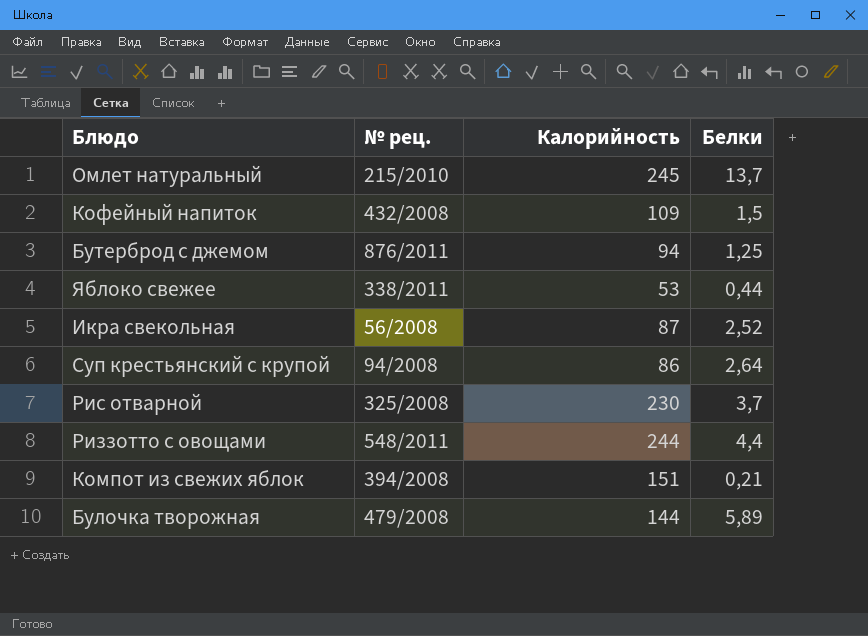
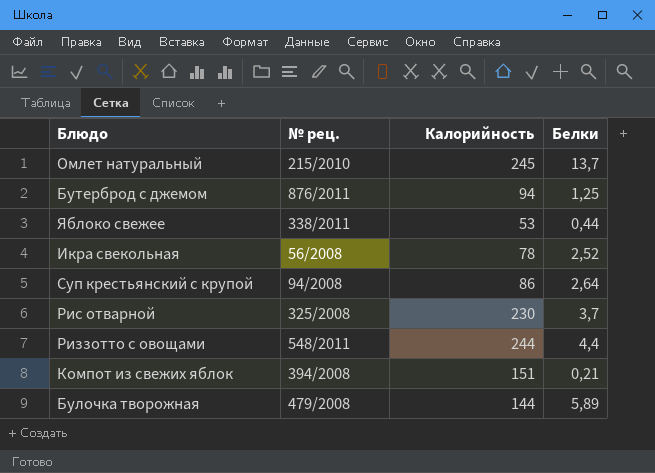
row Кофейный напиток: 432/2008 | 109 | 1,5 -> none
Икра свекольная | Калорийность: 87 -> 78

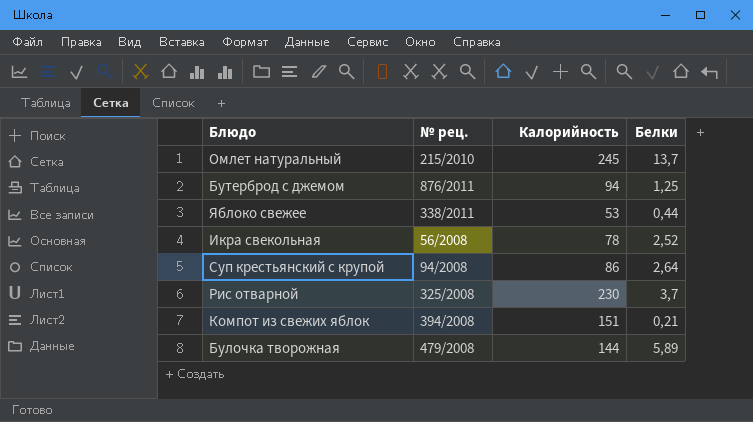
row Риззотто с овощами: 548/2011 | 244 | 4,4 -> none

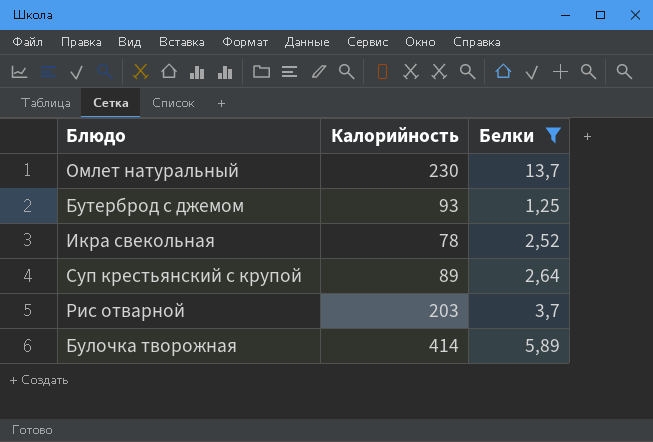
filter: none -> Белки >= 1,25
column № рец. | position: 2 -> none
Омлет натуральный | Калорийность: 245 -> 230
Бутерброд с джемом | Калорийность: 94 -> 93
Суп крестьянский с крупой | Калорийность: 86 -> 89
Рис отварной | Калорийность: 230 -> 203
Булочка творожная | Калорийность: 144 -> 414

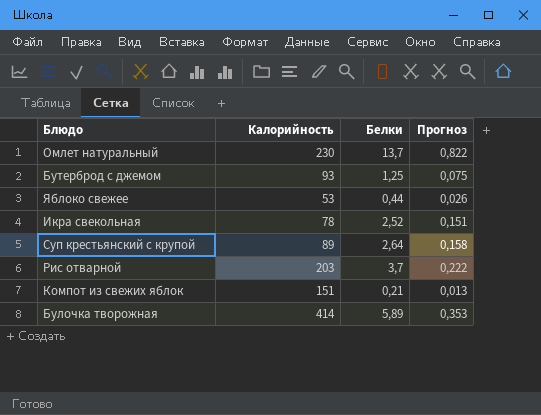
filter: Белки >= 1,25 -> none
column Прогноз | formula: none -> [Белки] * 0,06

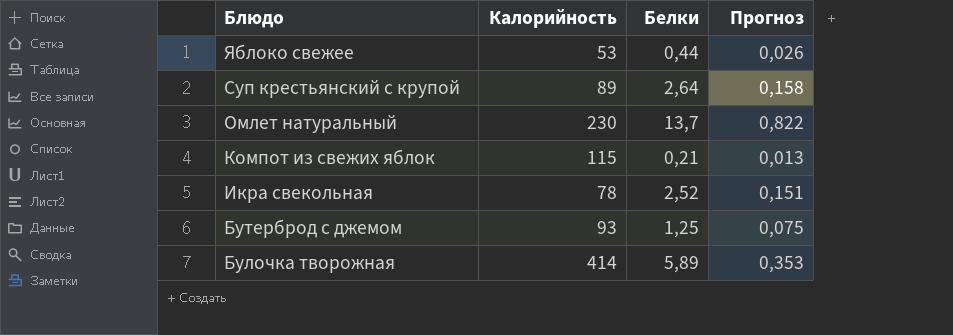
row order: none -> Блюдо descending
row Рис отварной: 203 | 3,7 | 0,222 -> none
Компот из свежих яблок | Калорийность: 151 -> 115

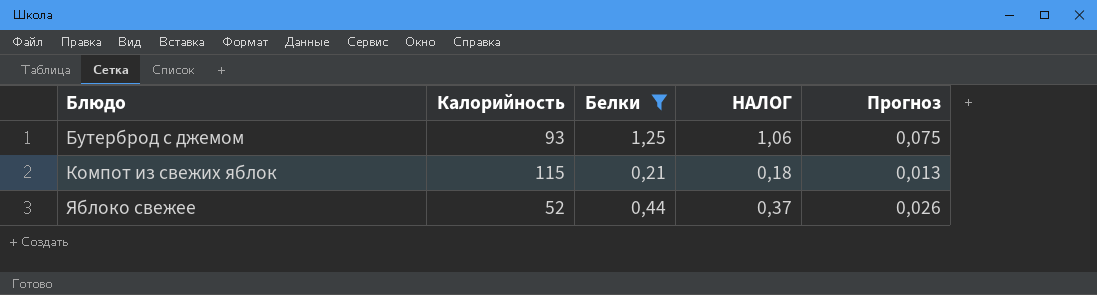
filter: none -> Белки <= 1,25
row order: Блюдо descending -> Блюдо ascending
column НАЛОГ | formula: none -> [Белки] * 0,85
Яблоко свежее | Калорийность: 53 -> 52

